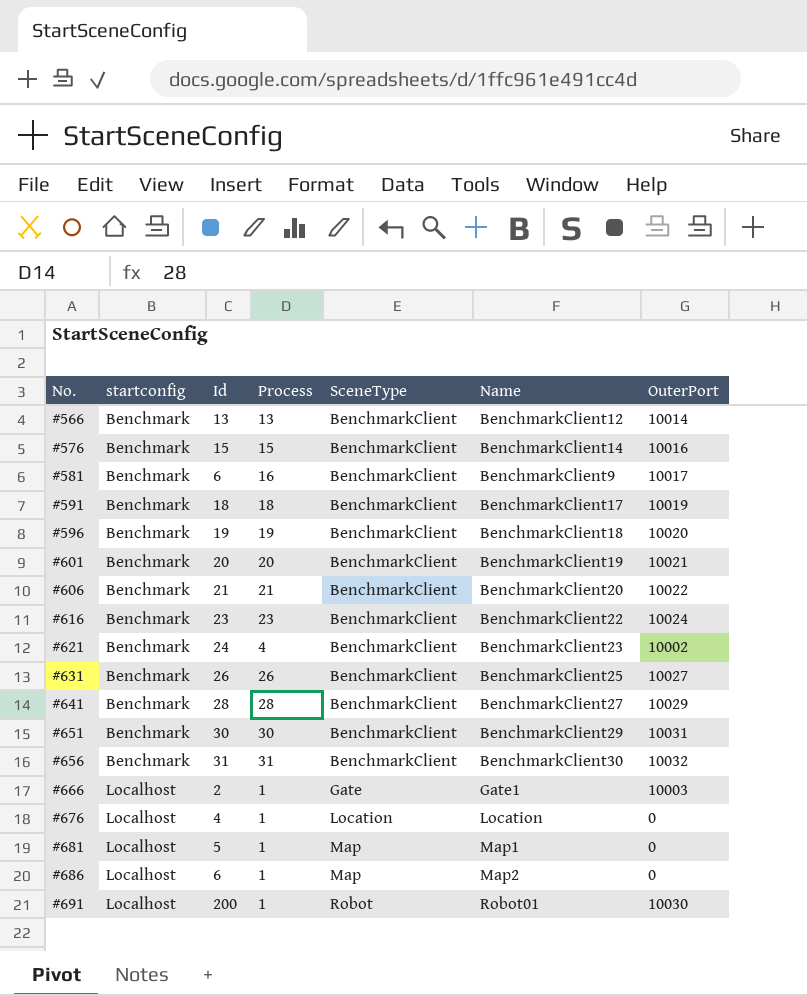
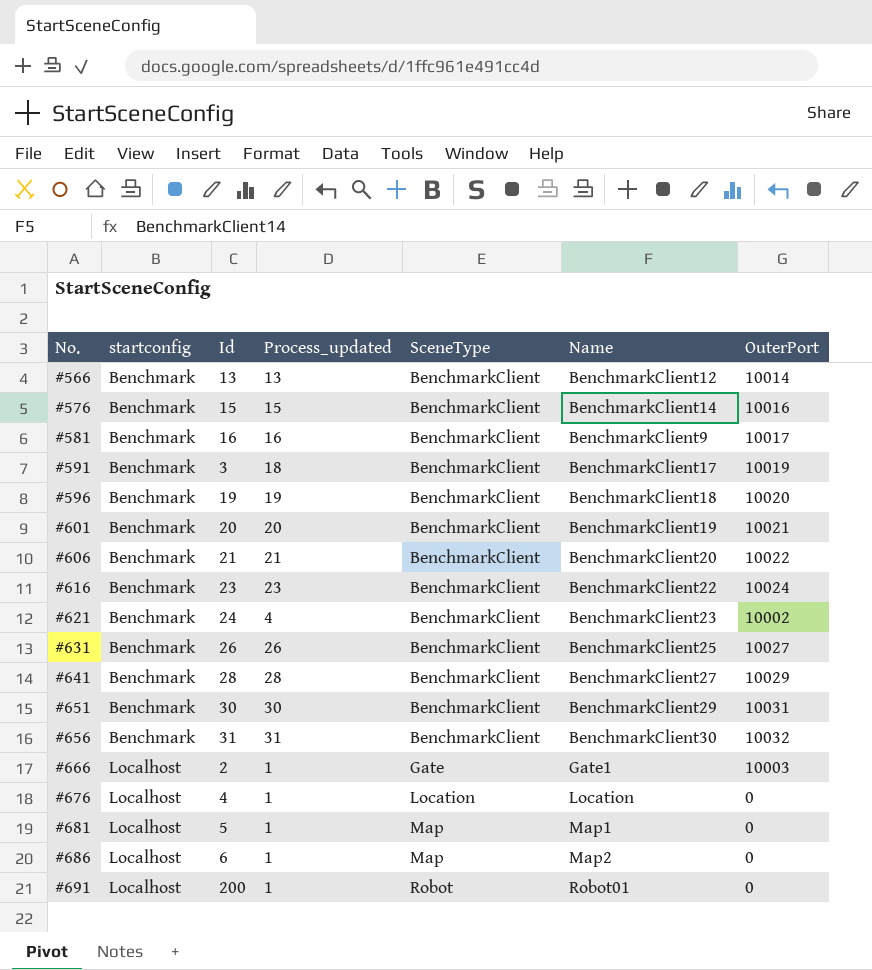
column name: Process -> Process_updated
#581 | Id: 6 -> 16
#591 | Id: 18 -> 3
#691 | OuterPort: 10030 -> 0

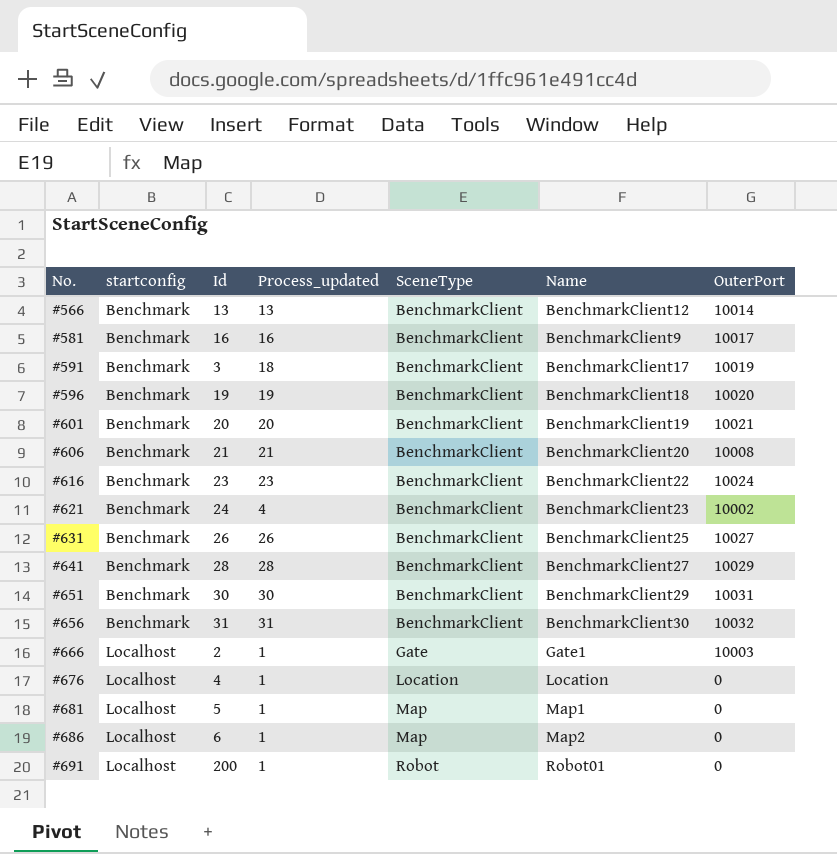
row #576: Benchmark | 15 | 15 | BenchmarkClient | BenchmarkClient14 | 10016 -> none
#606 | OuterPort: 10022 -> 10008

